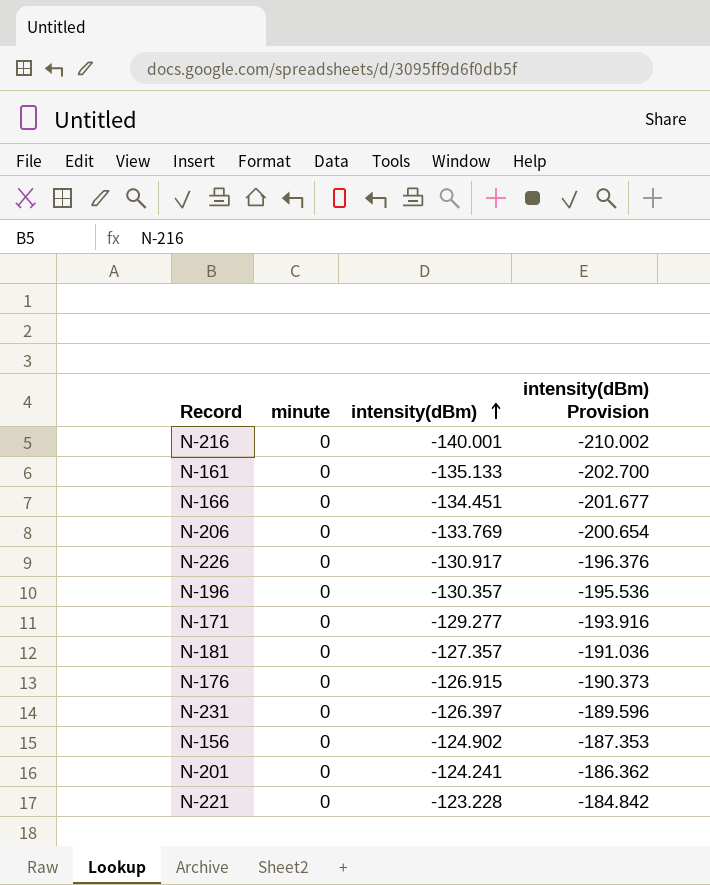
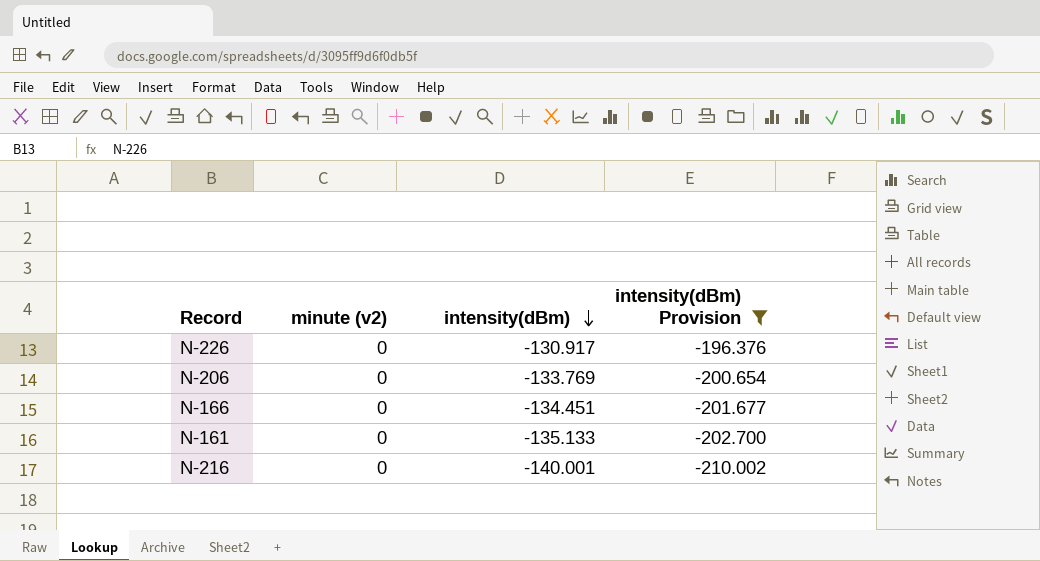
filter: none -> intensity(dBm) Provision <= -196.376
row order: intensity(dBm) ascending -> intensity(dBm) descending
column name: minute -> minute (v2)

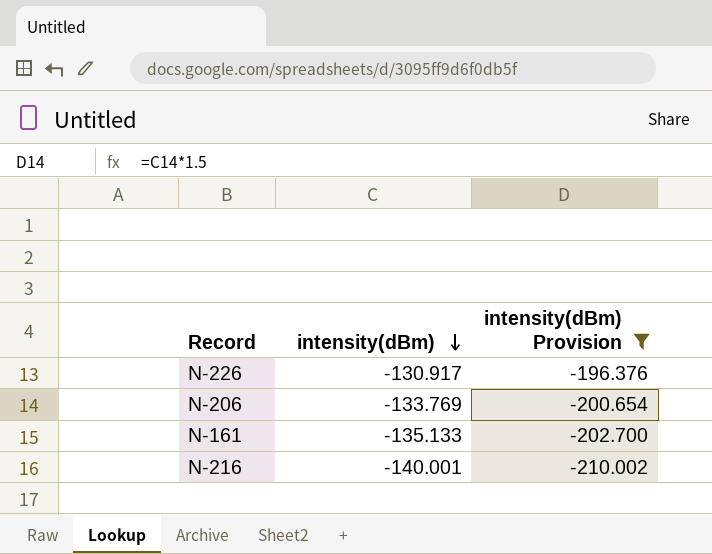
column minute (v2) | position: 2 -> none
row N-166: 0 | -134.451 | -201.677 -> none

